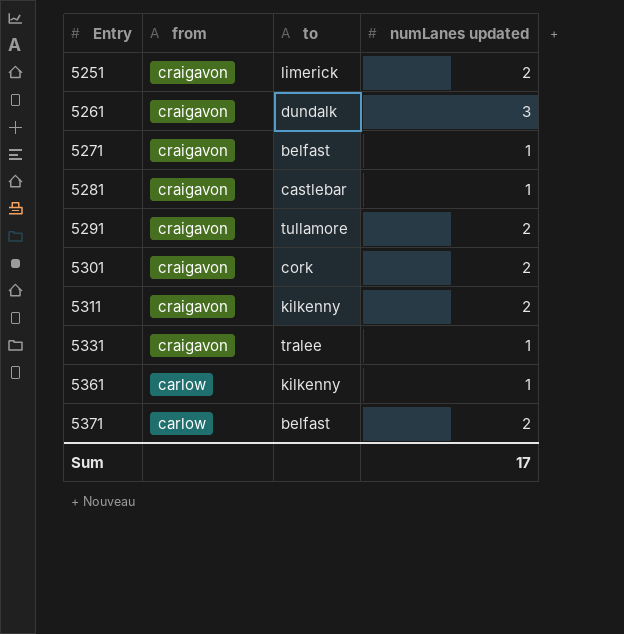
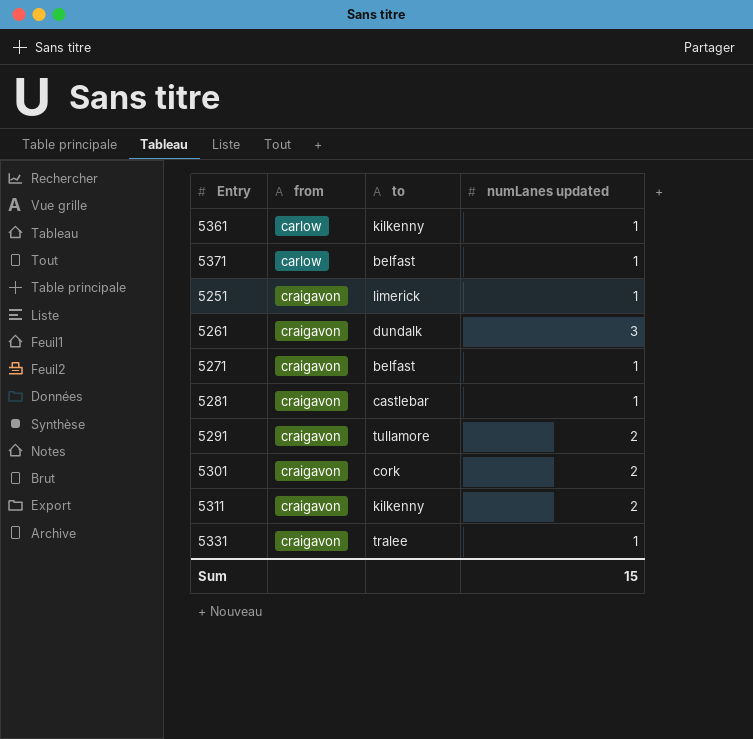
row order: Entry ascending -> from ascending
5371 | numLanes updated: 2 -> 1
5251 | numLanes updated: 2 -> 1
Sum | numLanes updated: 17 -> 15

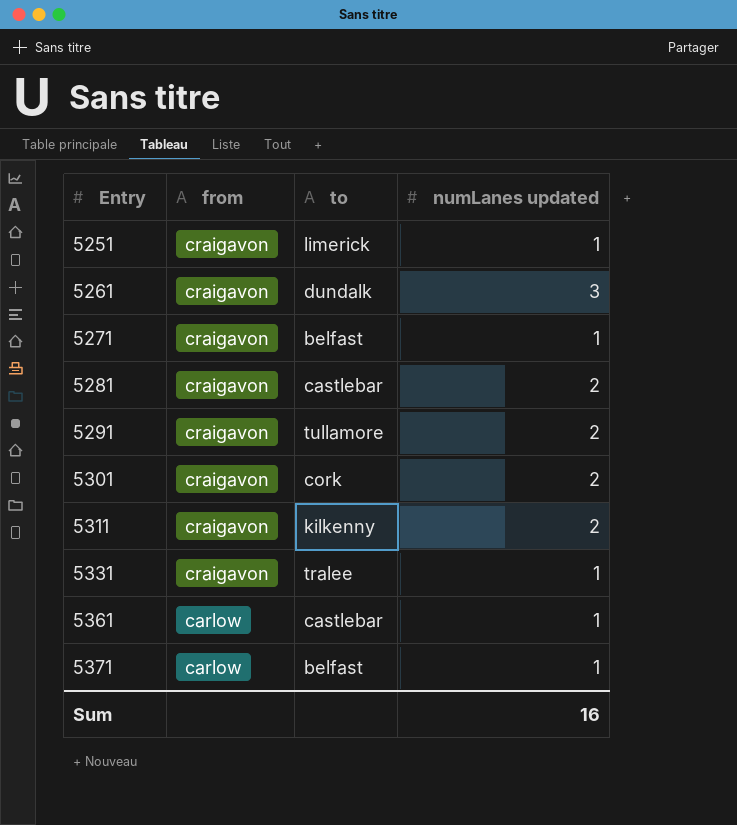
row order: from ascending -> Entry ascending
5281 | numLanes updated: 1 -> 2
5361 | to: kilkenny -> castlebar
Sum | numLanes updated: 15 -> 16

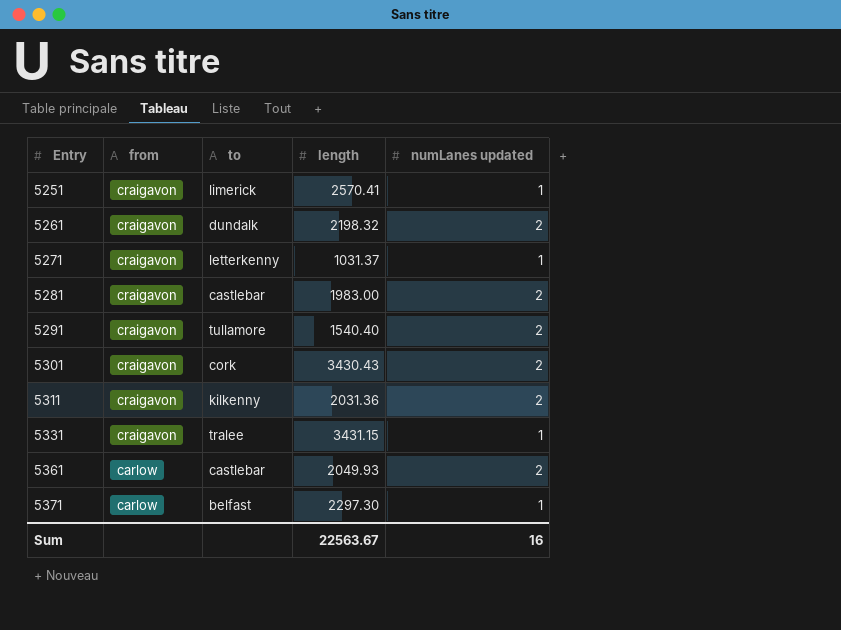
column length | position: none -> 4
5261 | numLanes updated: 3 -> 2
5271 | to: belfast -> letterkenny
5361 | numLanes updated: 1 -> 2

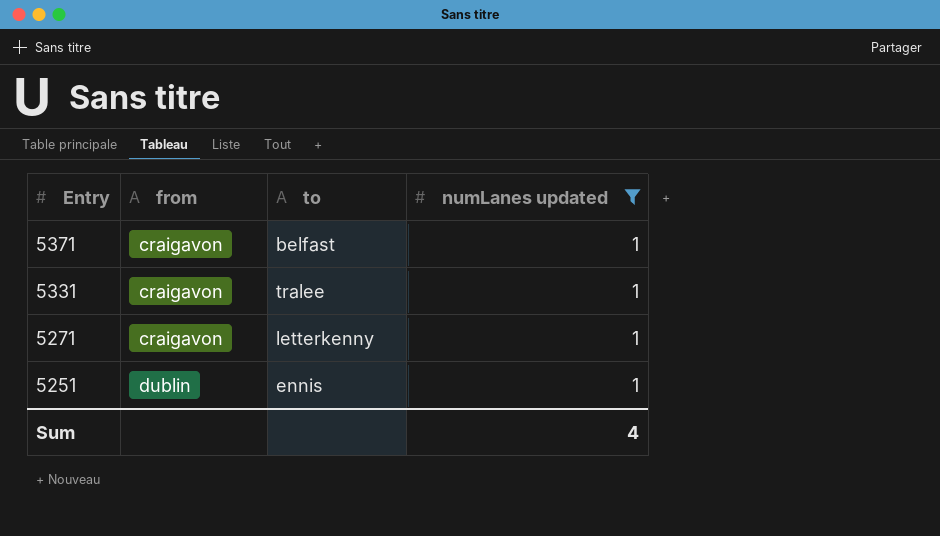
filter: none -> numLanes updated = 1
row order: Entry ascending -> Entry descending
column length | position: 4 -> none
5371 | from: carlow -> craigavon
5251 | from: craigavon -> dublin
5251 | to: limerick -> ennis
Sum | numLanes updated: 16 -> 4

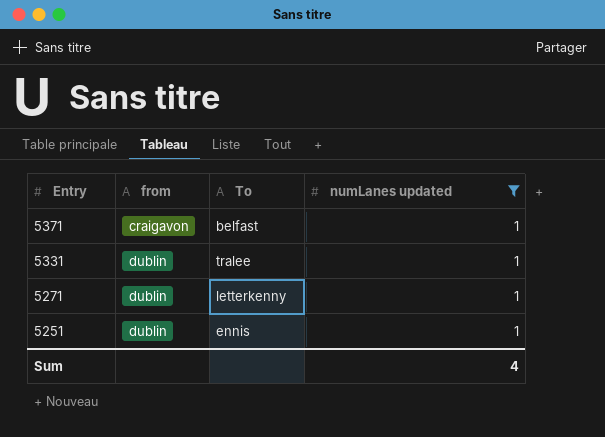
column name: to -> To
5331 | from: craigavon -> dublin
5271 | from: craigavon -> dublin

